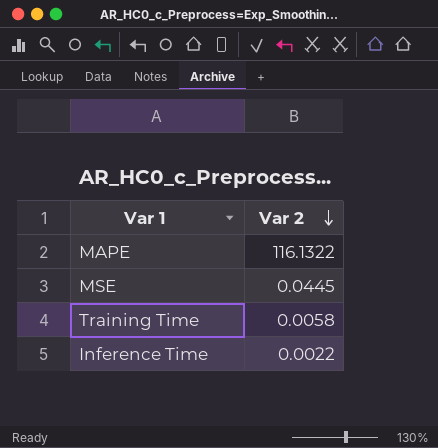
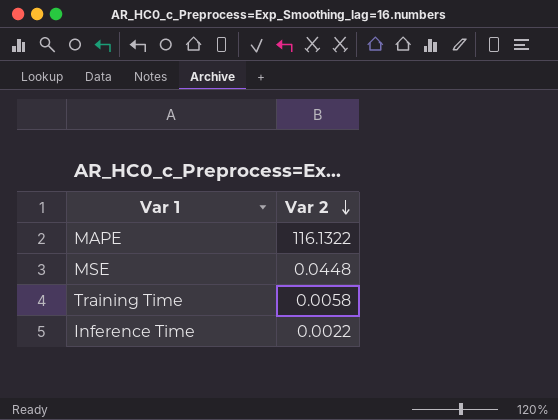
MSE | Var 2: 0.0445 -> 0.0448

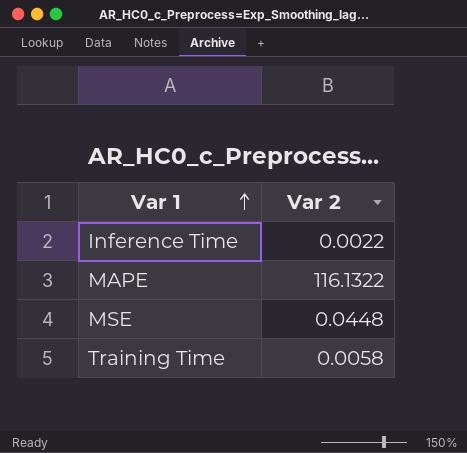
row order: Var 2 descending -> Var 1 ascending

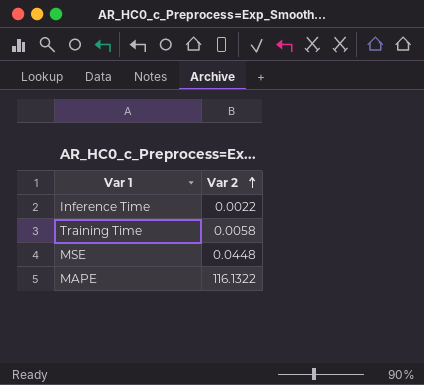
row order: Var 1 ascending -> Var 2 ascending

